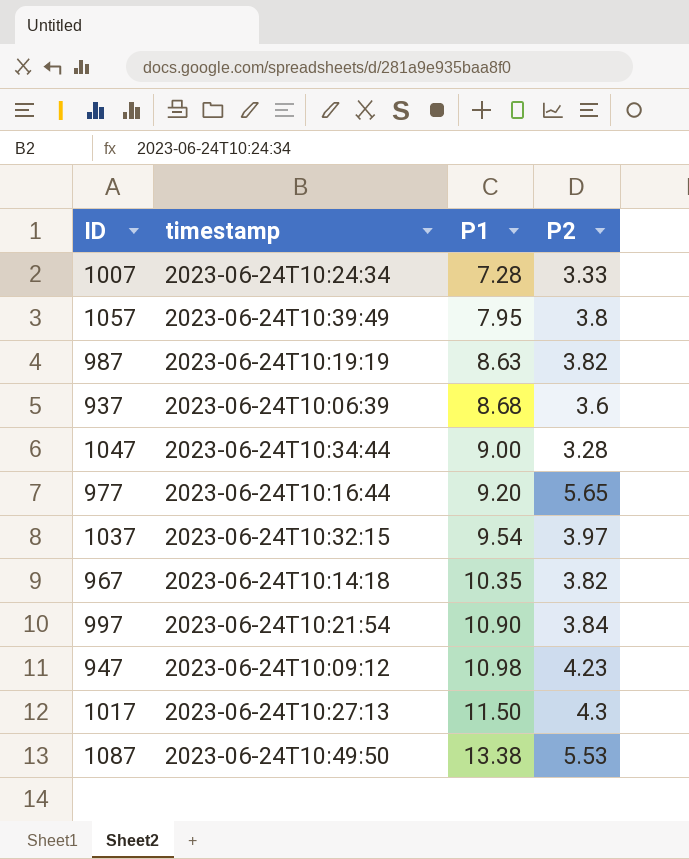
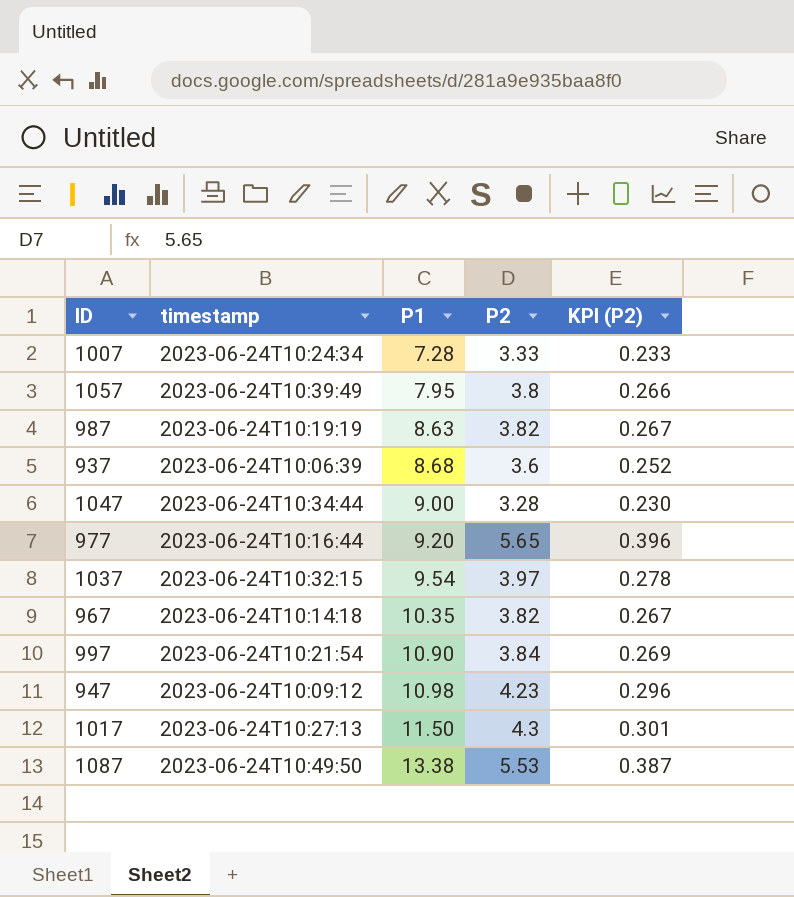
column KPI (P2) | formula: none -> [P2] * 0.07

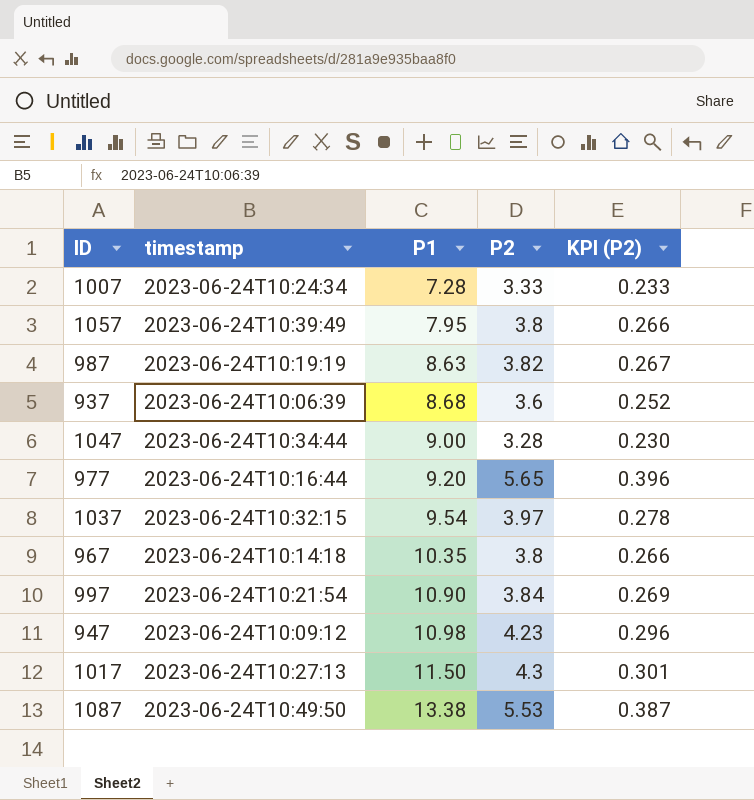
967 | P2: 3.82 -> 3.8
967 | KPI (P2): 0.267 -> 0.266

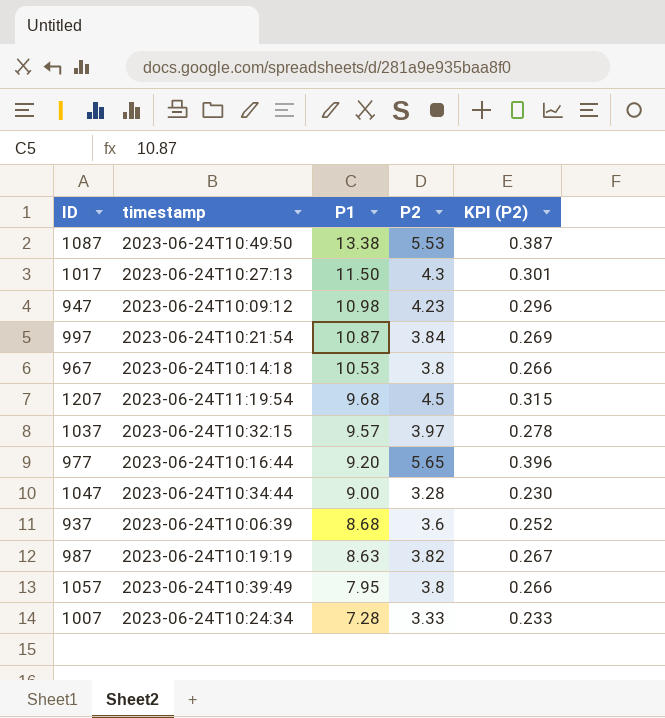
row order: P1 ascending -> P1 descending
997 | P1: 10.90 -> 10.87
967 | P1: 10.35 -> 10.53
row 1207: none -> 2023-06-24T11:19:54 | 9.68 | 4.5 | 0.315
1037 | P1: 9.54 -> 9.57

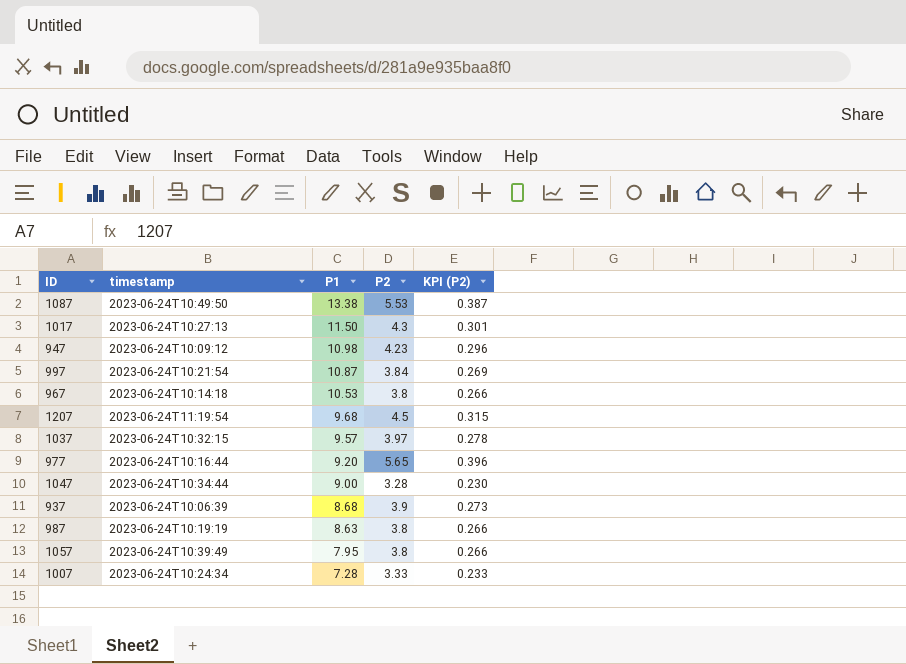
937 | P2: 3.6 -> 3.9
937 | KPI (P2): 0.252 -> 0.273
987 | P2: 3.82 -> 3.8
987 | KPI (P2): 0.267 -> 0.266

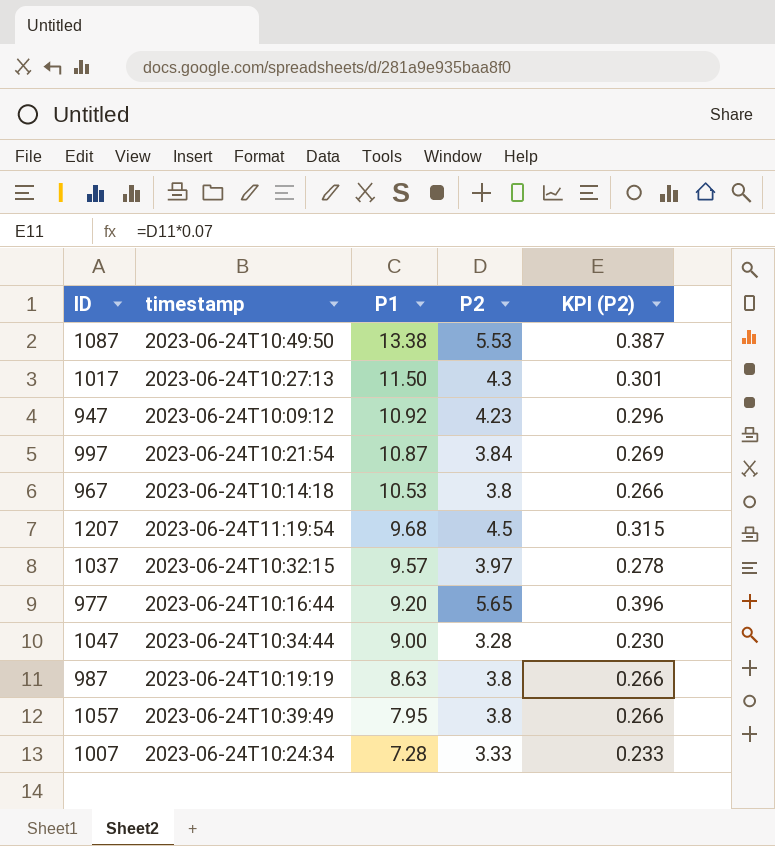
row 937: 2023-06-24T10:06:39 | 8.68 | 3.9 | 0.273 -> none
947 | P1: 10.98 -> 10.92

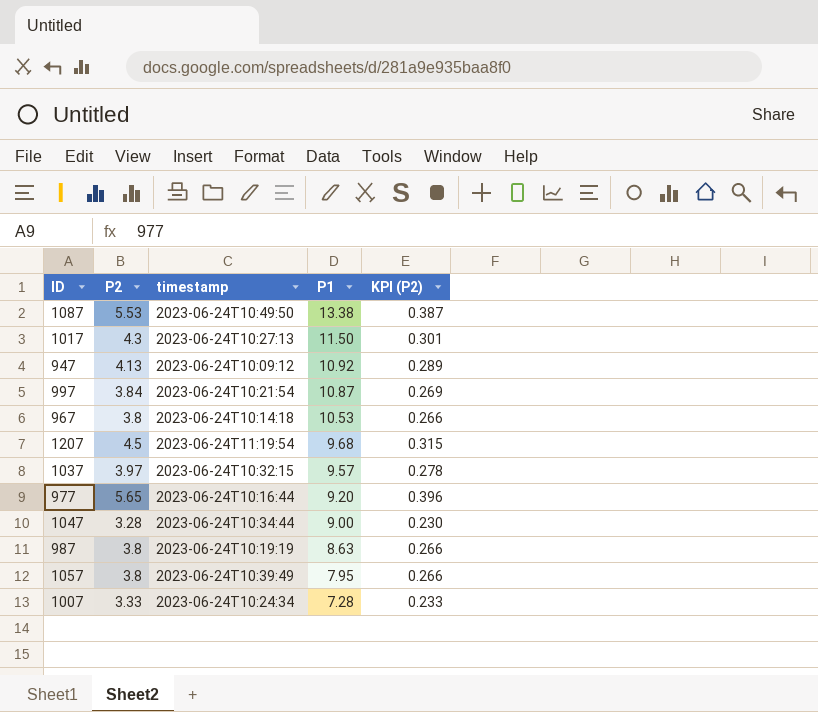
column P2 | position: 4 -> 2
947 | P2: 4.23 -> 4.13
947 | KPI (P2): 0.296 -> 0.289

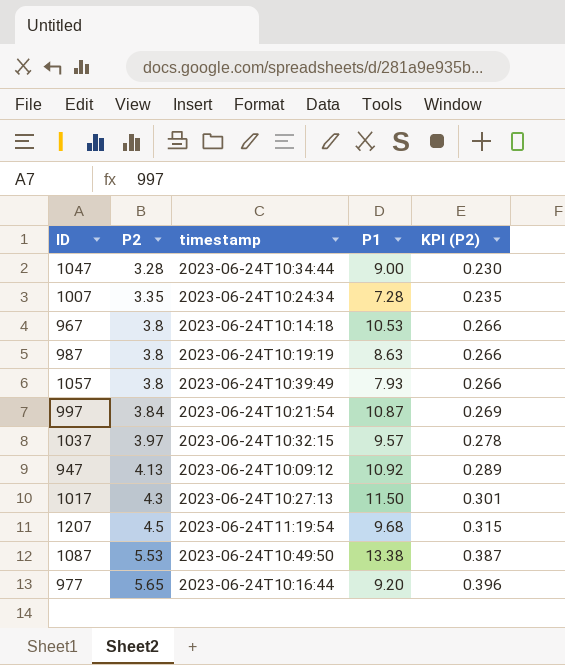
row order: P1 descending -> P2 ascending
1007 | P2: 3.33 -> 3.35
1007 | KPI (P2): 0.233 -> 0.235
1057 | P1: 7.95 -> 7.93

